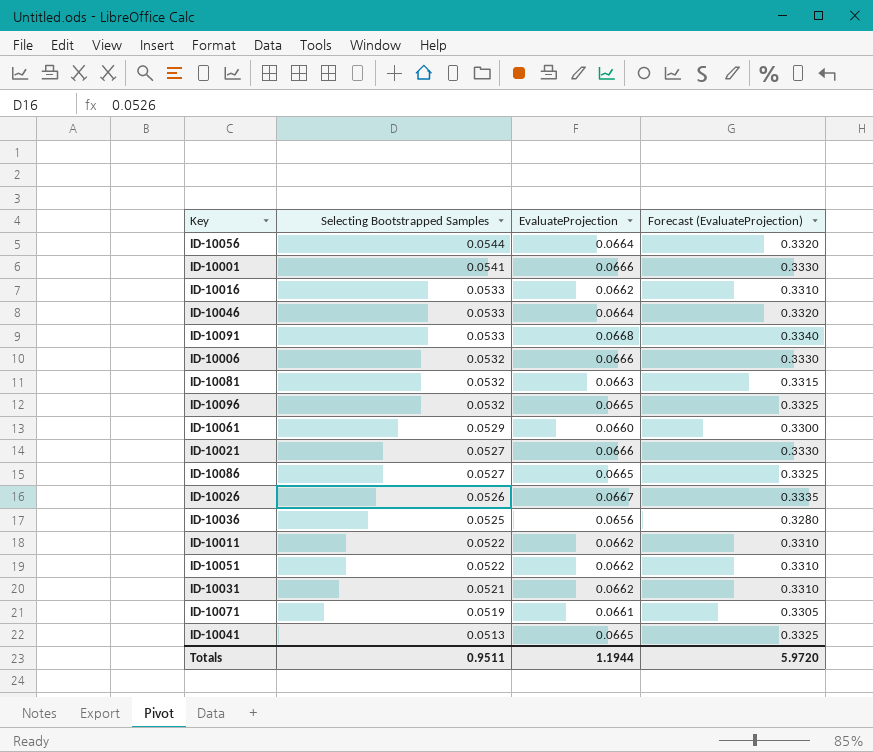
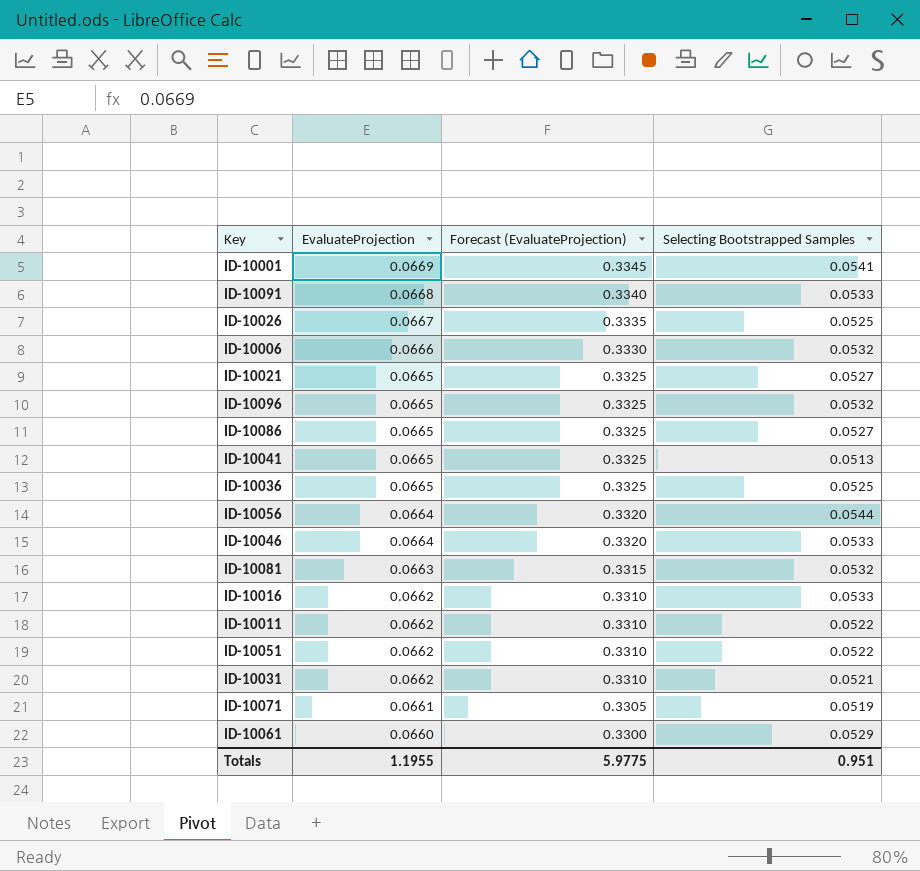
row order: Selecting Bootstrapped Samples descending -> EvaluateProjection descending
column Selecting Bootstrapped Samples | position: 2 -> 4
ID-10001 | EvaluateProjection: 0.0666 -> 0.0669
ID-10001 | Forecast (EvaluateProjection): 0.3330 -> 0.3345
ID-10026 | Selecting Bootstrapped Samples: 0.0526 -> 0.0525
ID-10021 | EvaluateProjection: 0.0666 -> 0.0665
ID-10021 | Forecast (EvaluateProjection): 0.3330 -> 0.3325
ID-10036 | EvaluateProjection: 0.0656 -> 0.0665
ID-10036 | Forecast (EvaluateProjection): 0.3280 -> 0.3325
Totals | EvaluateProjection: 1.1944 -> 1.1955
Totals | Forecast (EvaluateProjection): 5.9720 -> 5.9775
Totals | Selecting Bootstrapped Samples: 0.9511 -> 0.951

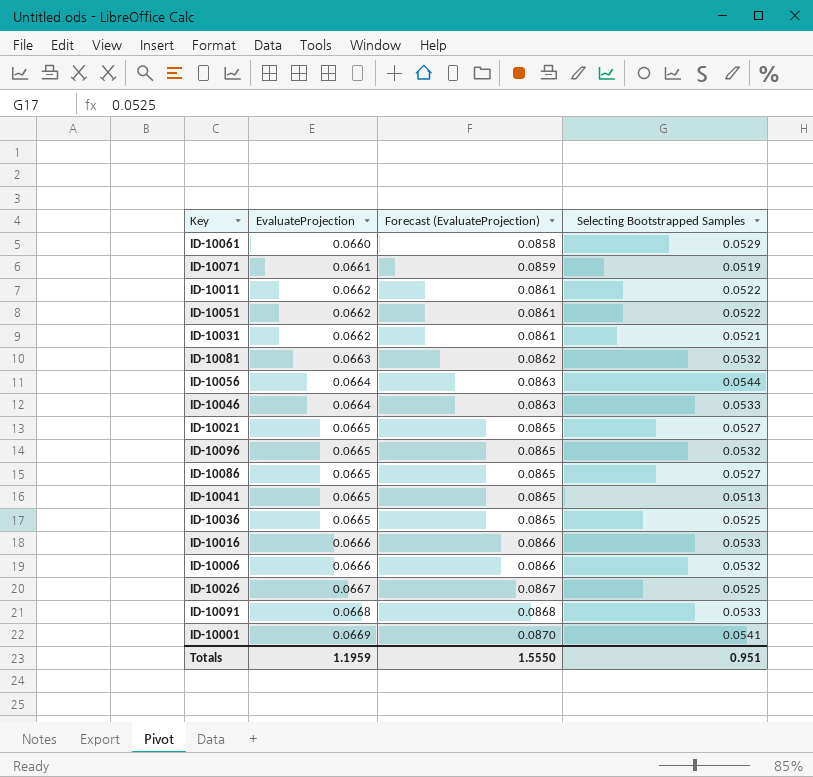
row order: EvaluateProjection descending -> EvaluateProjection ascending
column Forecast (EvaluateProjection) | formula: [EvaluateProjection] * 5 -> [EvaluateProjection] * 1.3
ID-10016 | EvaluateProjection: 0.0662 -> 0.0666
Totals | EvaluateProjection: 1.1955 -> 1.1959
Totals | Forecast (EvaluateProjection): 5.9775 -> 1.5550

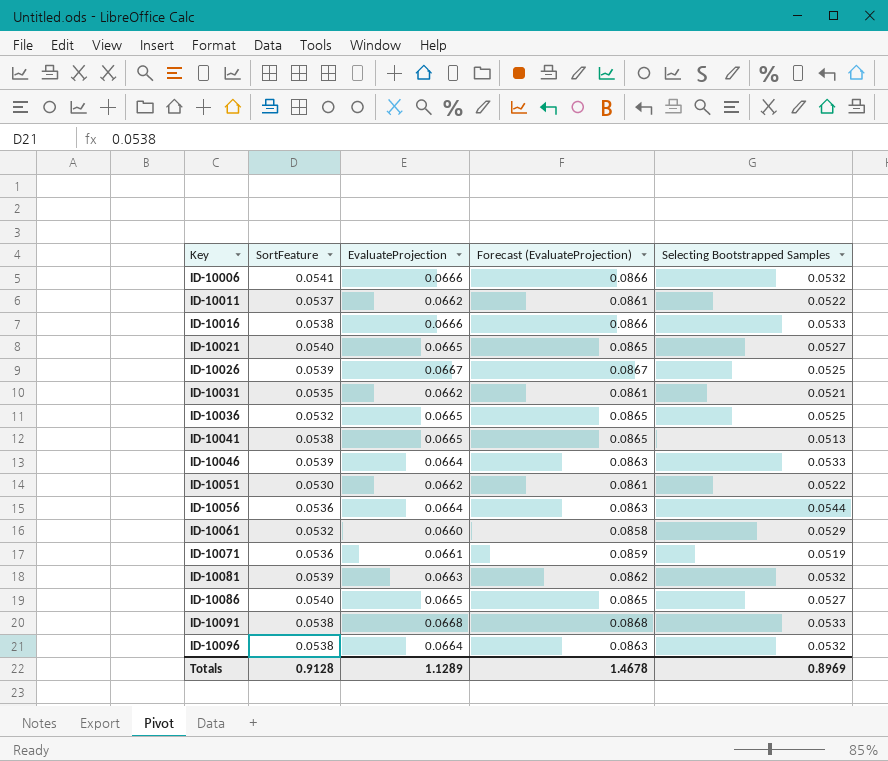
row order: EvaluateProjection ascending -> Key ascending
column SortFeature | position: none -> 2
row ID-10001: 0.0669 | 0.0870 | 0.0541 -> none
ID-10096 | EvaluateProjection: 0.0665 -> 0.0664
ID-10096 | Forecast (EvaluateProjection): 0.0865 -> 0.0863
Totals | EvaluateProjection: 1.1959 -> 1.1289
Totals | Forecast (EvaluateProjection): 1.5550 -> 1.4678
Totals | Selecting Bootstrapped Samples: 0.951 -> 0.8969

